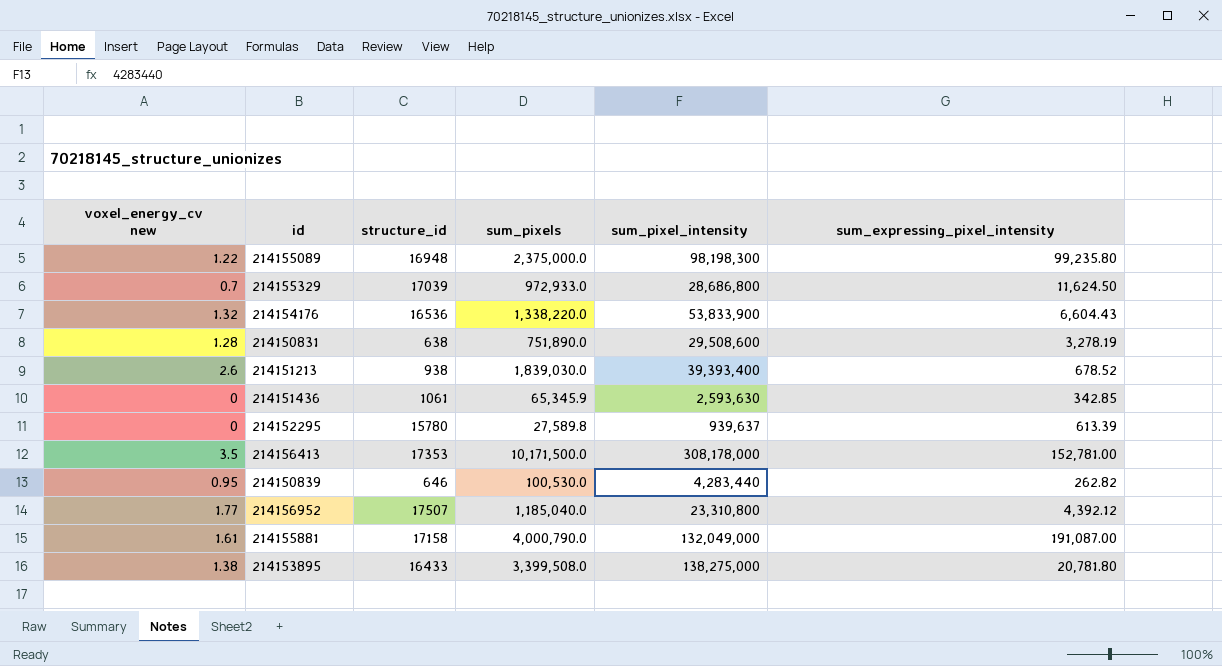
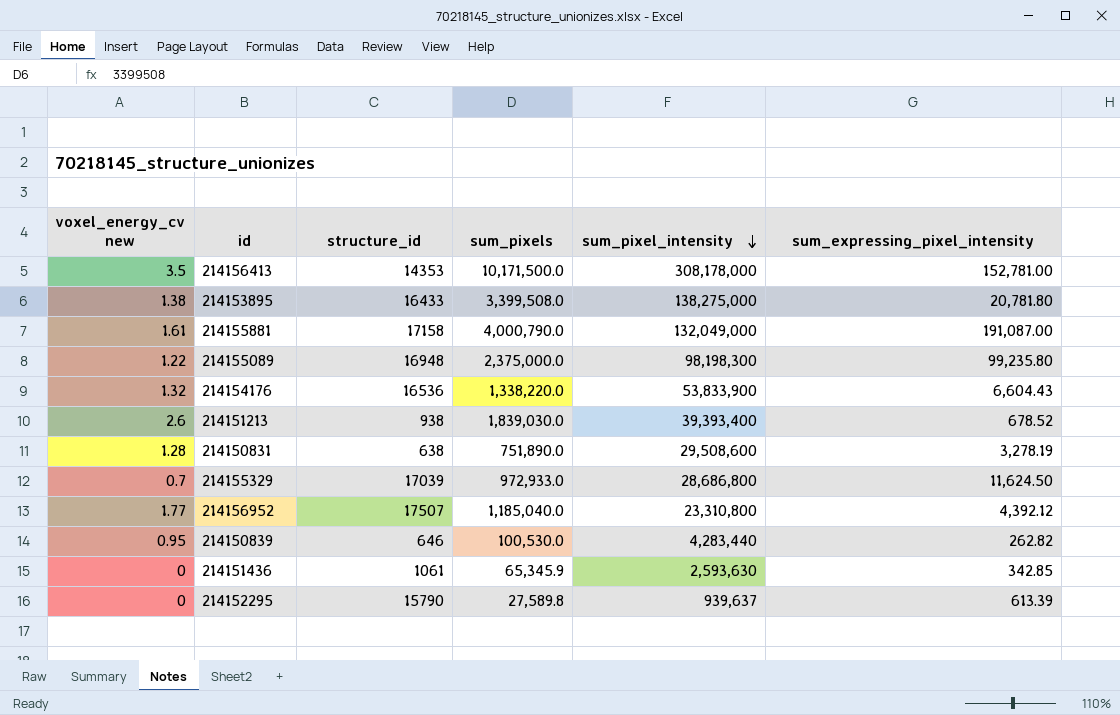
row order: none -> sum_pixel_intensity descending
214156413 | structure_id: 17353 -> 14353
214152295 | structure_id: 15780 -> 15790

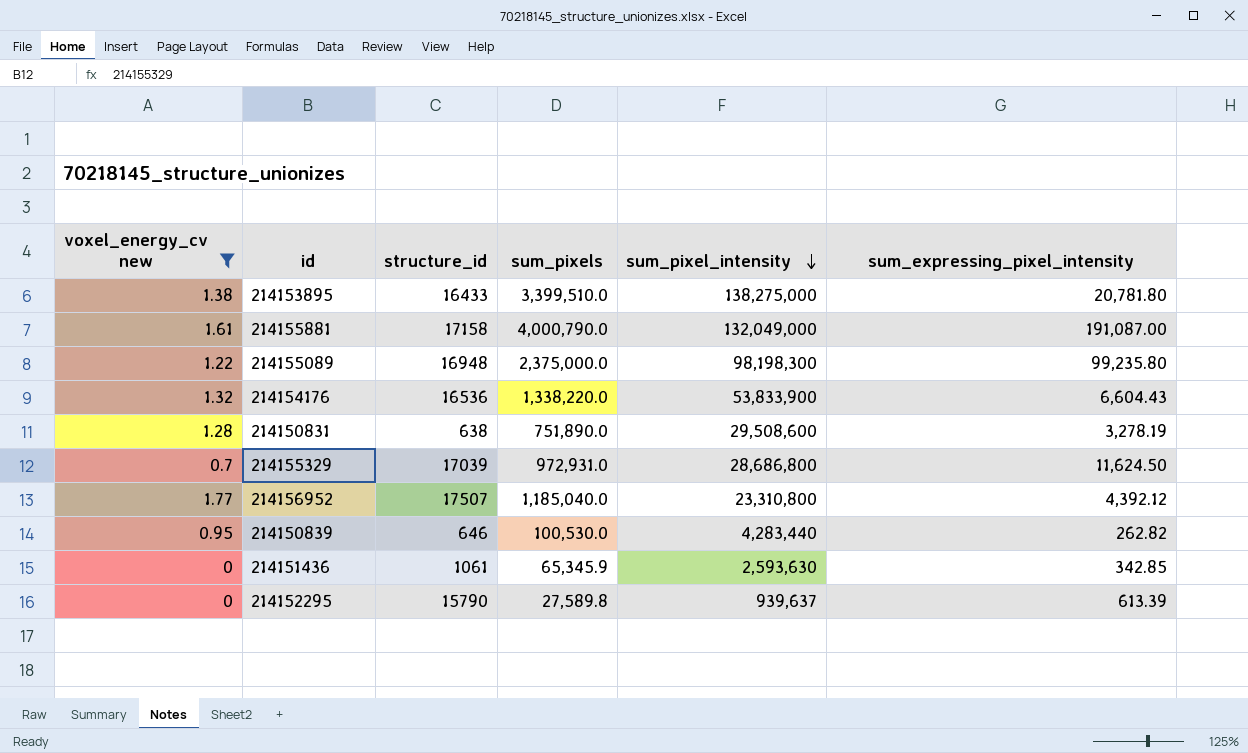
filter: none -> voxel_energy_cv new <= 1.77
214153895 | sum_pixels: 3,399,508.0 -> 3,399,510.0
214155329 | sum_pixels: 972,933.0 -> 972,931.0

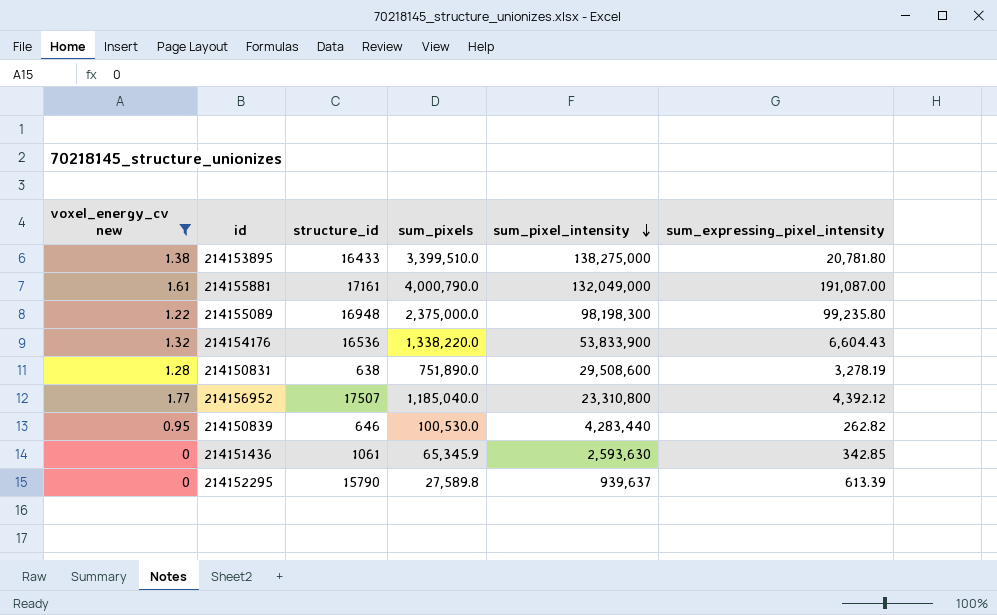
row 214155329: 0.7 | 17039 | 972,931.0 | 28,686,800 | 11,624.50 -> none
214155881 | structure_id: 17158 -> 17161

